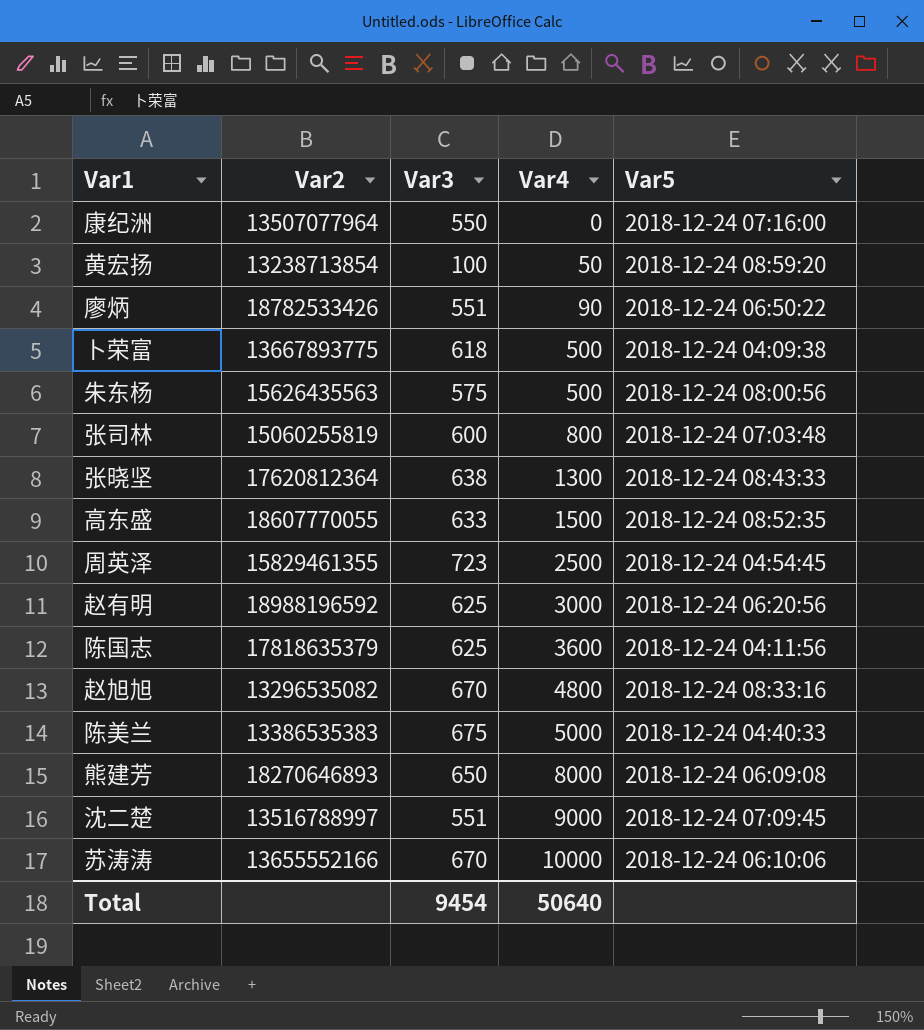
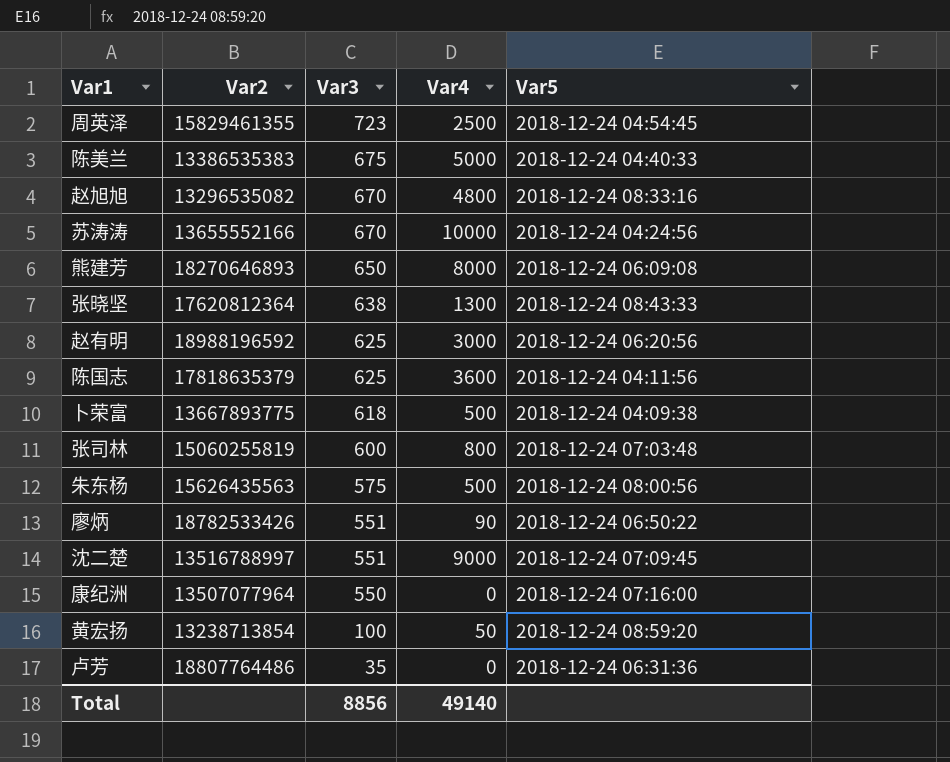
row order: Var4 ascending -> Var3 descending
row 高东盛: 18607770055 | 633 | 1500 | 2018-12-24 08:52:35 -> none
苏涛涛 | Var5: 2018-12-24 06:10:06 -> 2018-12-24 04:24:56
row 卢芳: none -> 18807764486 | 35 | 0 | 2018-12-24 06:31:36
Total | Var3: 9454 -> 8856
Total | Var4: 50640 -> 49140

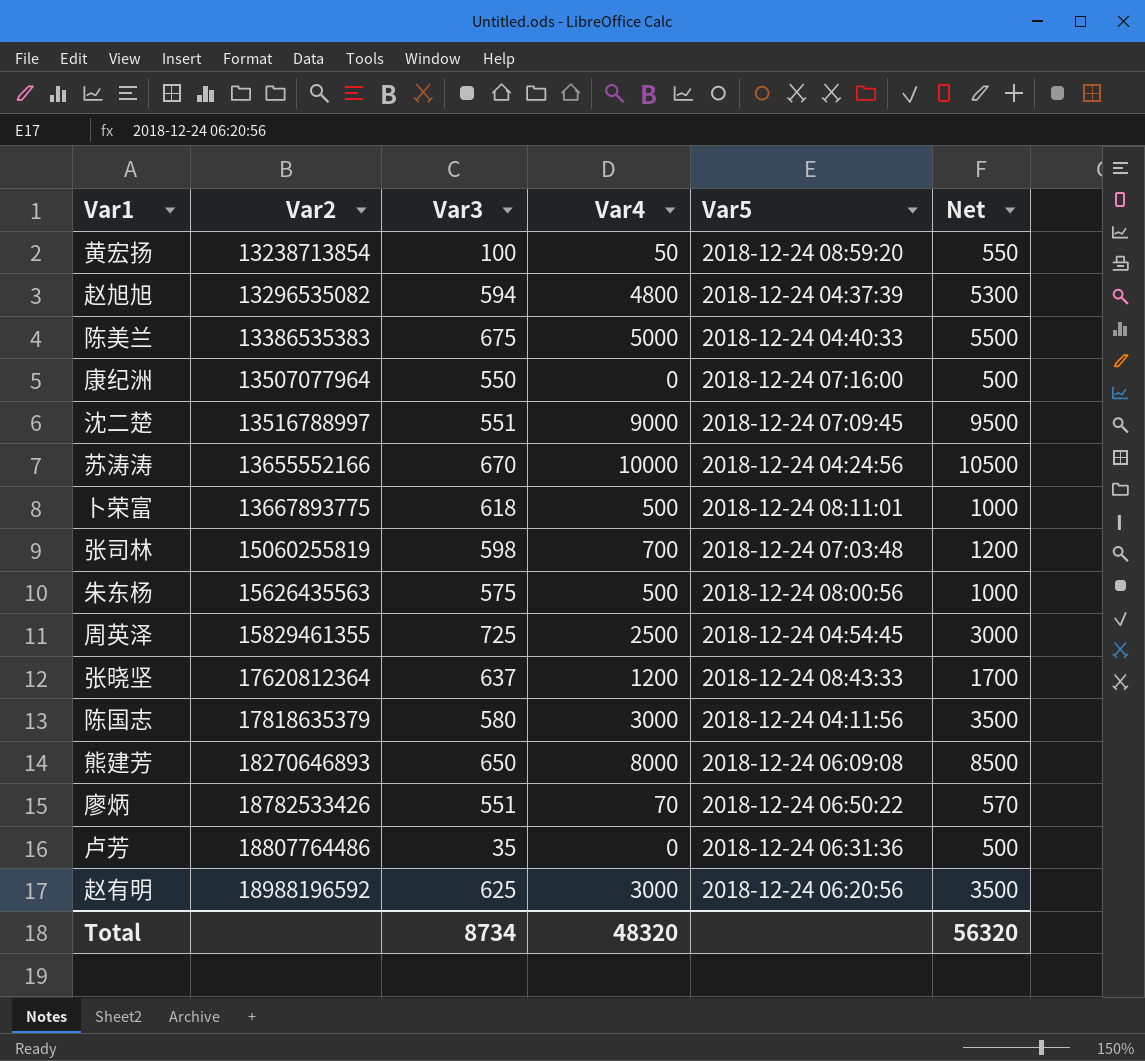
row order: Var3 descending -> Var2 ascending
column Net | formula: none -> [Var4] + 500
赵旭旭 | Var3: 670 -> 594
赵旭旭 | Var5: 2018-12-24 08:33:16 -> 2018-12-24 04:37:39
卜荣富 | Var5: 2018-12-24 04:09:38 -> 2018-12-24 08:11:01
张司林 | Var3: 600 -> 598
张司林 | Var4: 800 -> 700
周英泽 | Var3: 723 -> 725
张晓坚 | Var3: 638 -> 637
张晓坚 | Var4: 1300 -> 1200
陈国志 | Var3: 625 -> 580
陈国志 | Var4: 3600 -> 3000
廖炳 | Var4: 90 -> 70
Total | Var3: 8856 -> 8734
Total | Var4: 49140 -> 48320

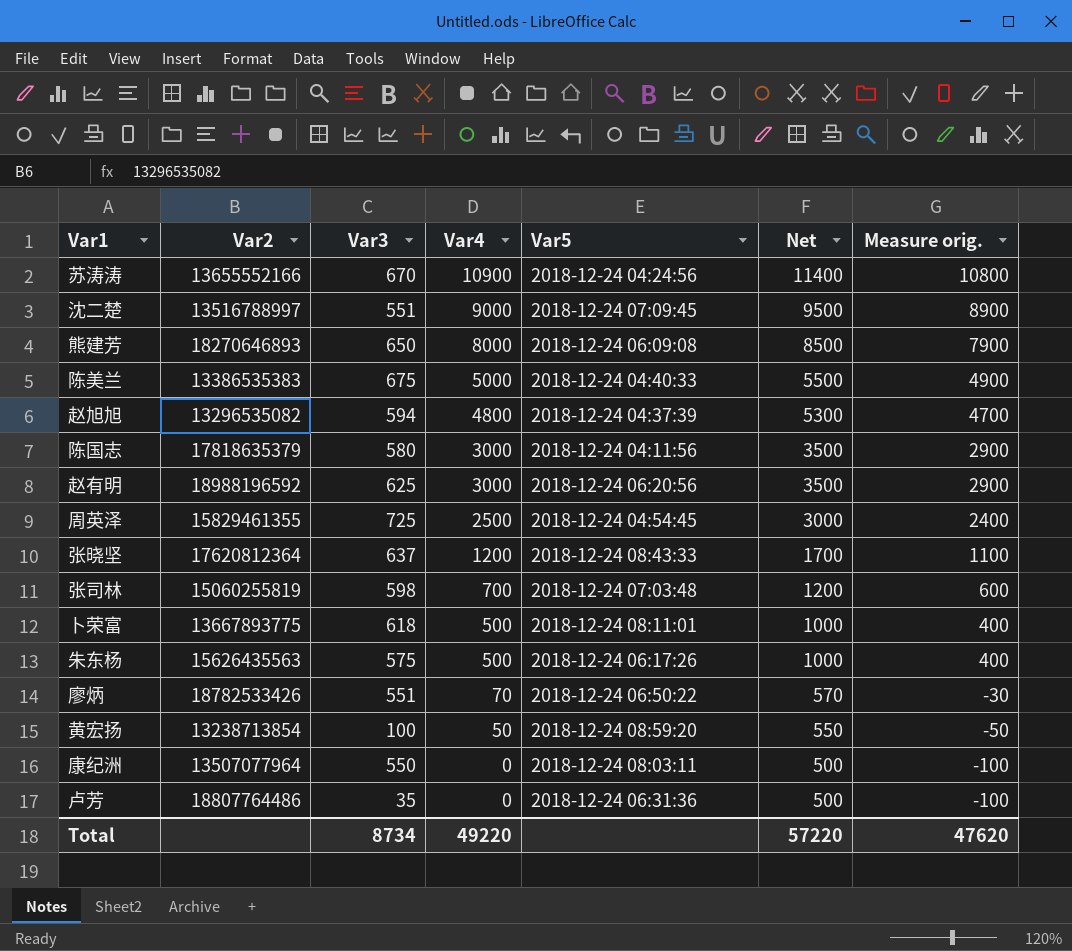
row order: Var2 ascending -> Var4 descending
column Measure orig. | formula: none -> [Var4] - 100
苏涛涛 | Var4: 10000 -> 10900
苏涛涛 | Net: 10500 -> 11400
朱东杨 | Var5: 2018-12-24 08:00:56 -> 2018-12-24 06:17:26
康纪洲 | Var5: 2018-12-24 07:16:00 -> 2018-12-24 08:03:11
Total | Var4: 48320 -> 49220
Total | Net: 56320 -> 57220

